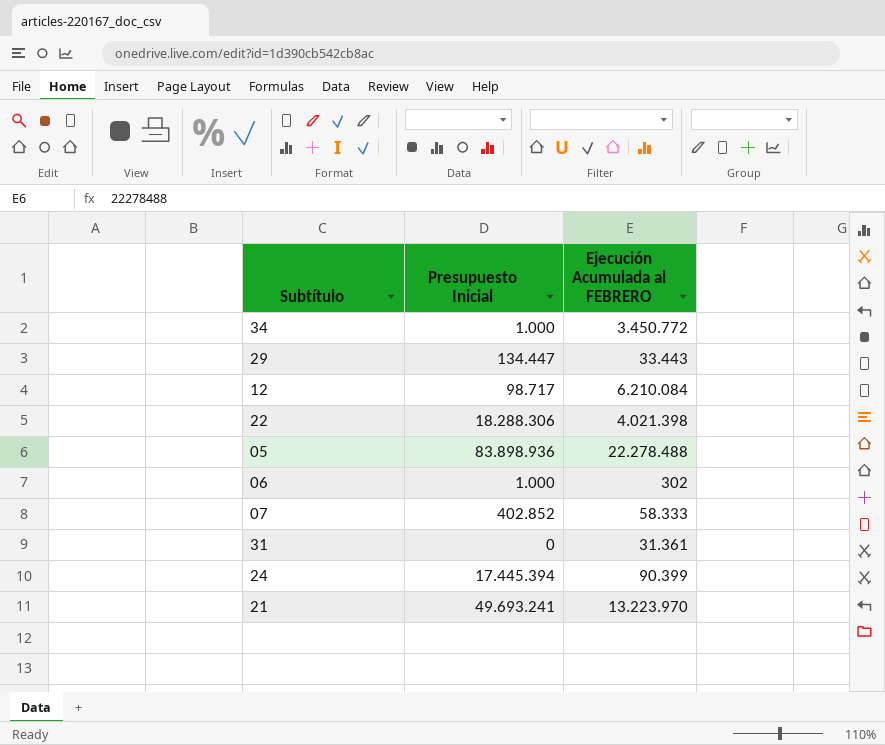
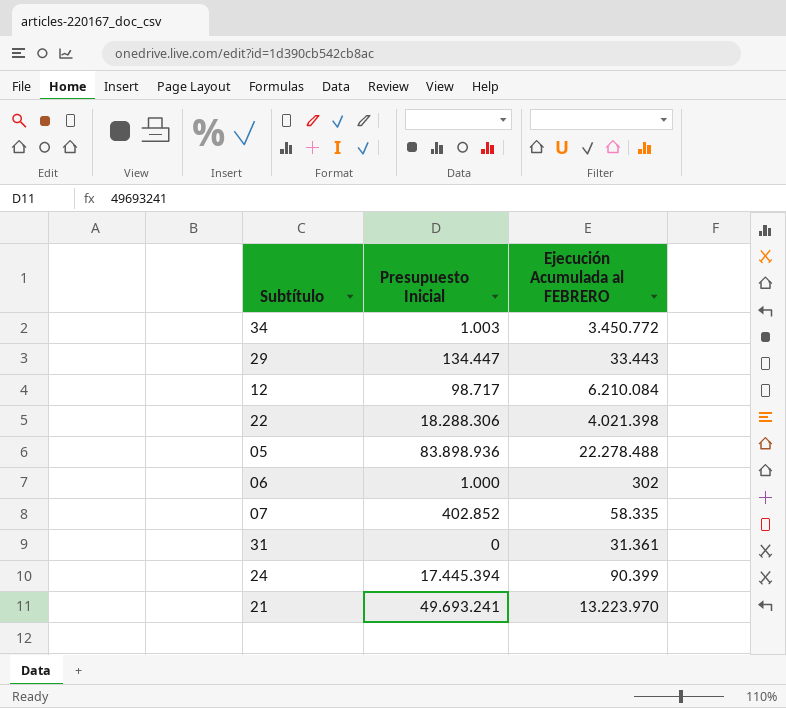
34 | Presupuesto Inicial: 1.000 -> 1.003
07 | Ejecución Acumulada al FEBRERO: 58.333 -> 58.335

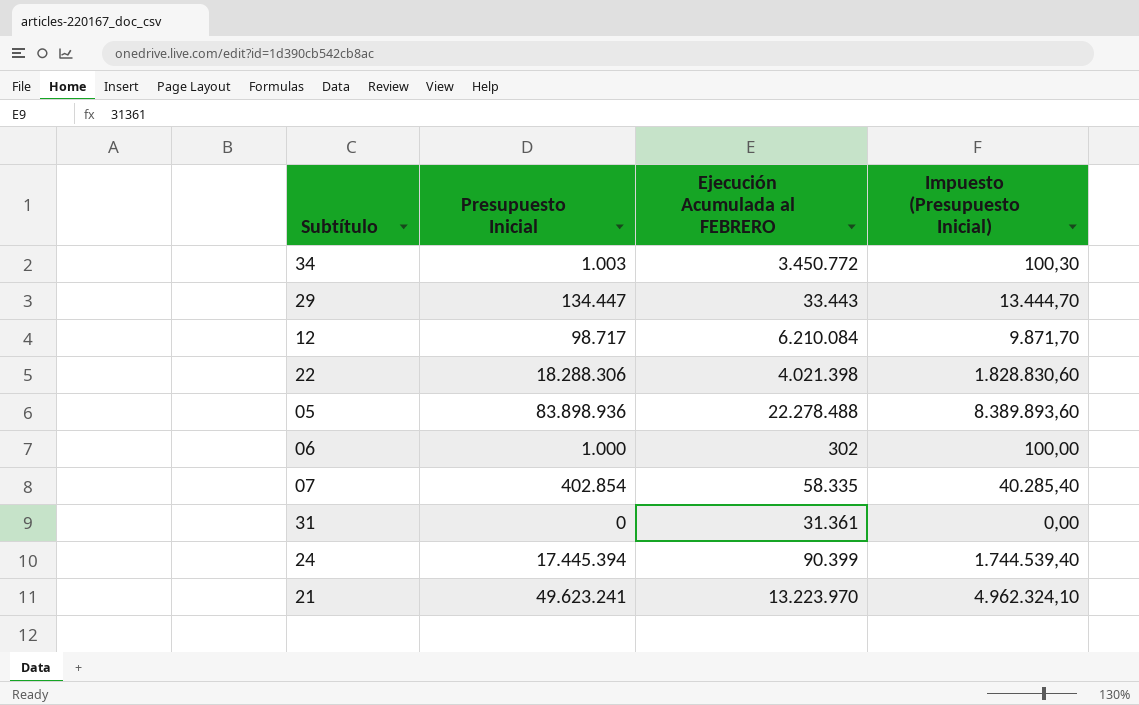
column Impuesto (Presupuesto Inicial) | formula: none -> [Presupuesto Inicial] * 0,1
07 | Presupuesto Inicial: 402.852 -> 402.854
21 | Presupuesto Inicial: 49.693.241 -> 49.623.241

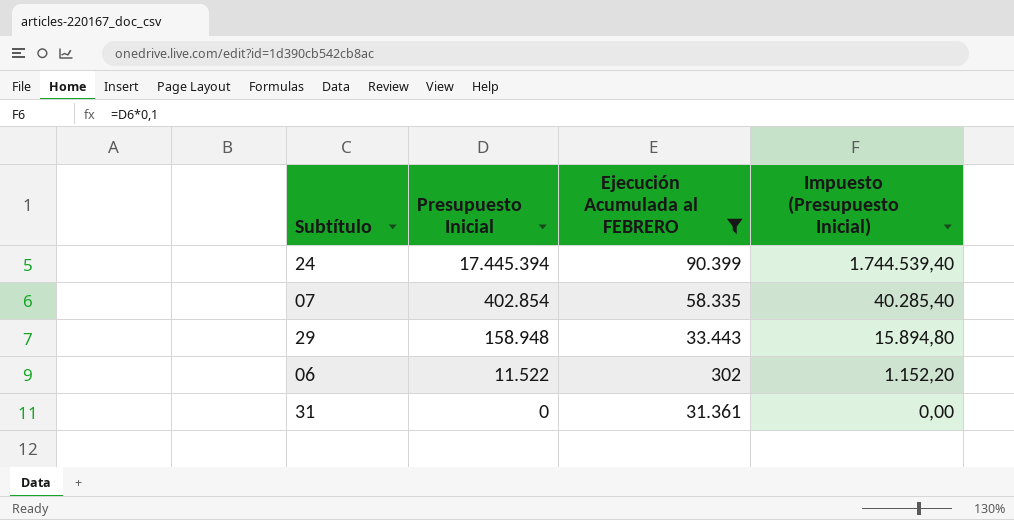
filter: none -> Ejecución Acumulada al FEBRERO <= 90.399
row order: none -> Presupuesto Inicial descending
29 | Presupuesto Inicial: 134.447 -> 158.948
29 | Impuesto (Presupuesto Inicial): 13.444,70 -> 15.894,80
06 | Presupuesto Inicial: 1.000 -> 11.522
06 | Impuesto (Presupuesto Inicial): 100,00 -> 1.152,20

